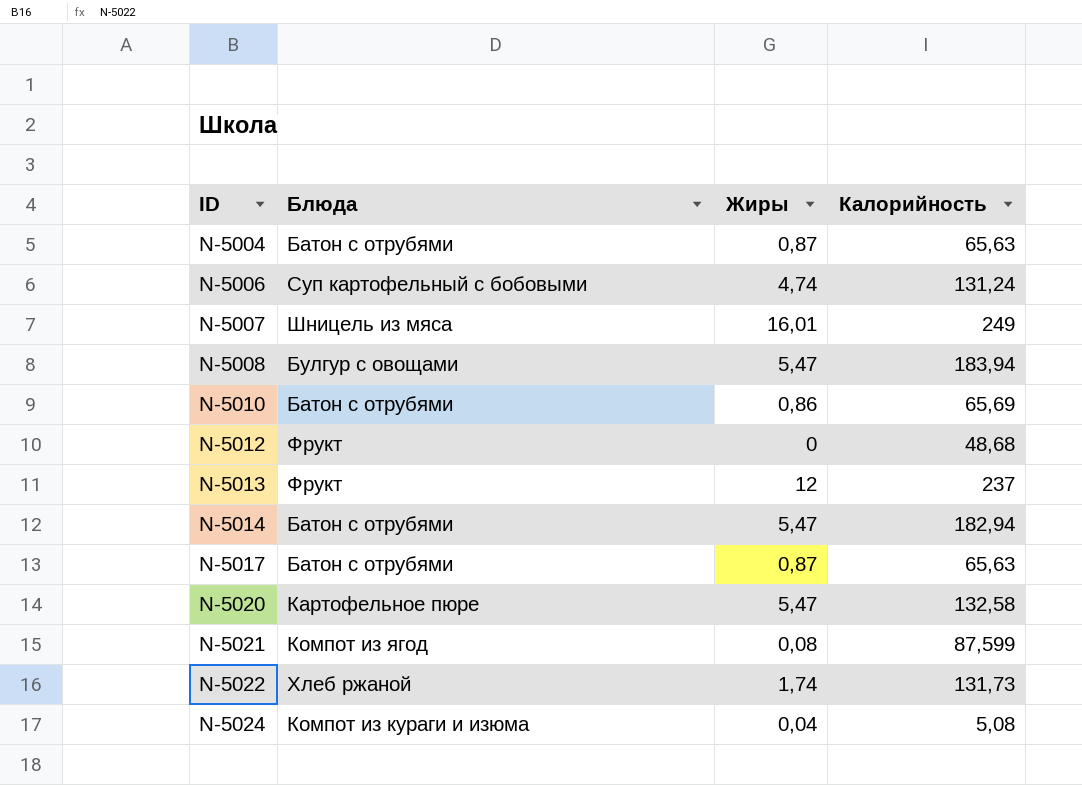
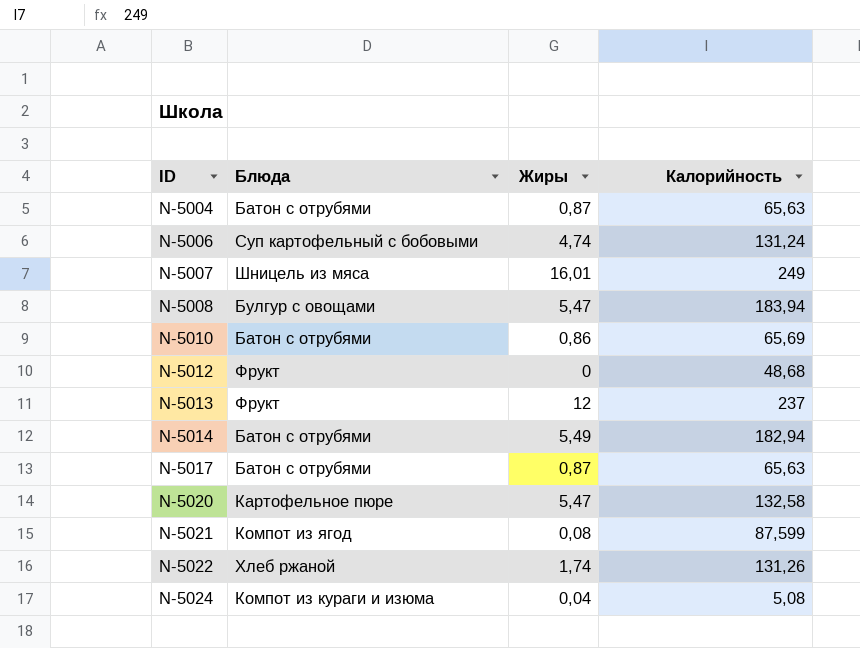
N-5014 | Жиры: 5,47 -> 5,49
N-5022 | Калорийность: 131,73 -> 131,26

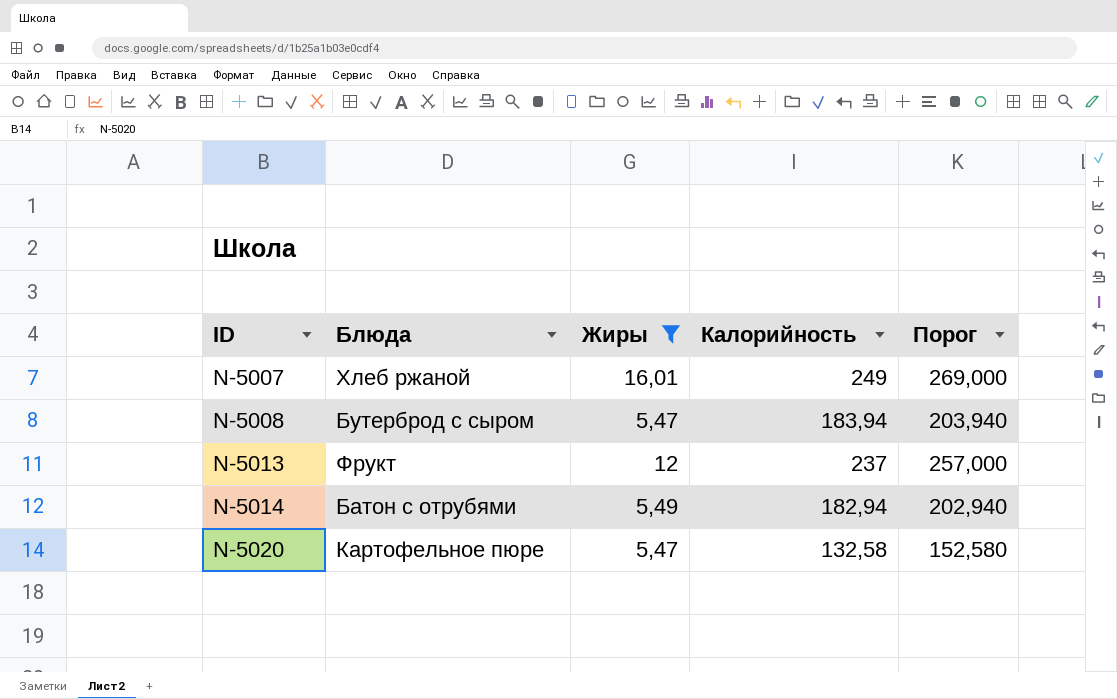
filter: none -> Жиры >= 5,47
column Порог | formula: none -> [Калорийность] + 20
N-5007 | Блюда: Шницель из мяса -> Хлеб ржаной
N-5008 | Блюда: Булгур с овощами -> Бутерброд с сыром

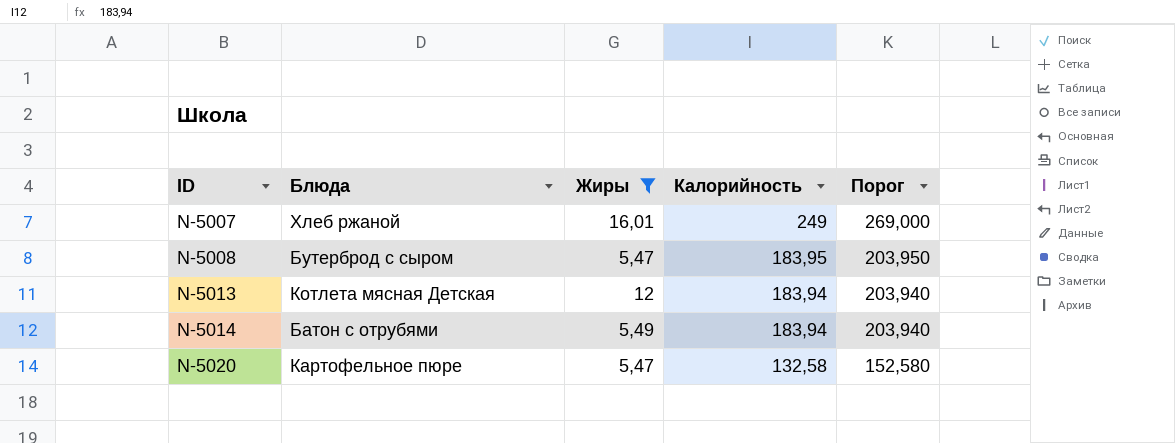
N-5008 | Калорийность: 183,94 -> 183,95
N-5008 | Порог: 203,940 -> 203,950
N-5013 | Блюда: Фрукт -> Котлета мясная Детская
N-5013 | Калорийность: 237 -> 183,94
N-5013 | Порог: 257,000 -> 203,940
N-5014 | Калорийность: 182,94 -> 183,94
N-5014 | Порог: 202,940 -> 203,940

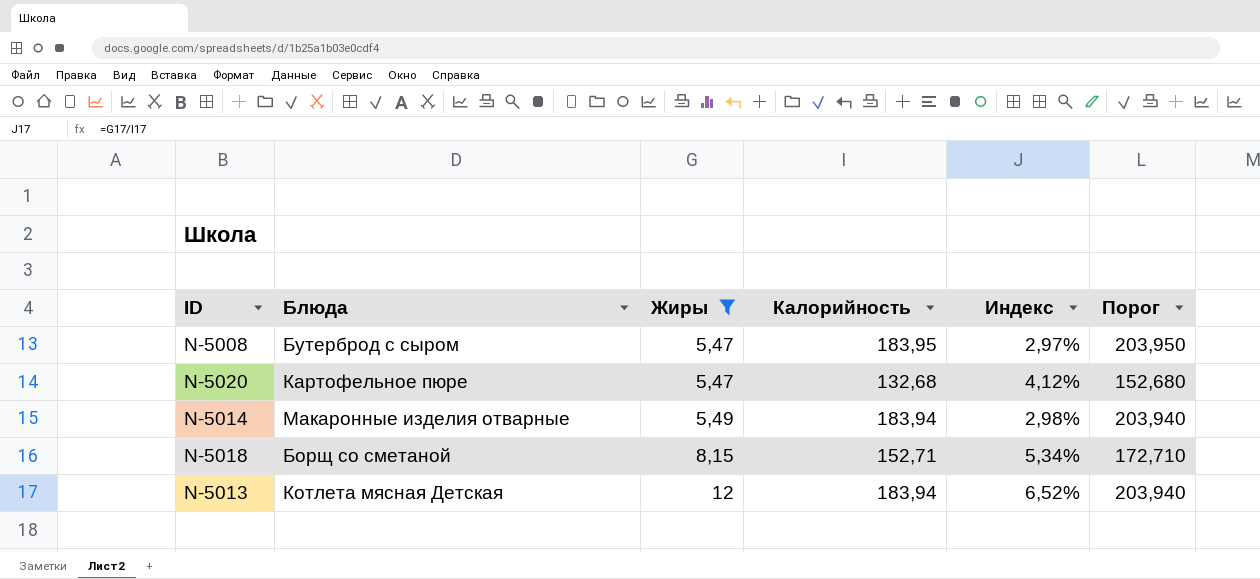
row order: ID ascending -> Жиры ascending
column Индекс | formula: none -> [Жиры] / [Калорийность]
row N-5007: Хлеб ржаной | 16,01 | 249 | 269,000 -> none
N-5020 | Калорийность: 132,58 -> 132,68
N-5020 | Порог: 152,580 -> 152,680
N-5014 | Блюда: Батон с отрубями -> Макаронные изделия отварные
row N-5018: none -> Борщ со сметаной | 8,15 | 152,71 | 5,34% | 172,710

